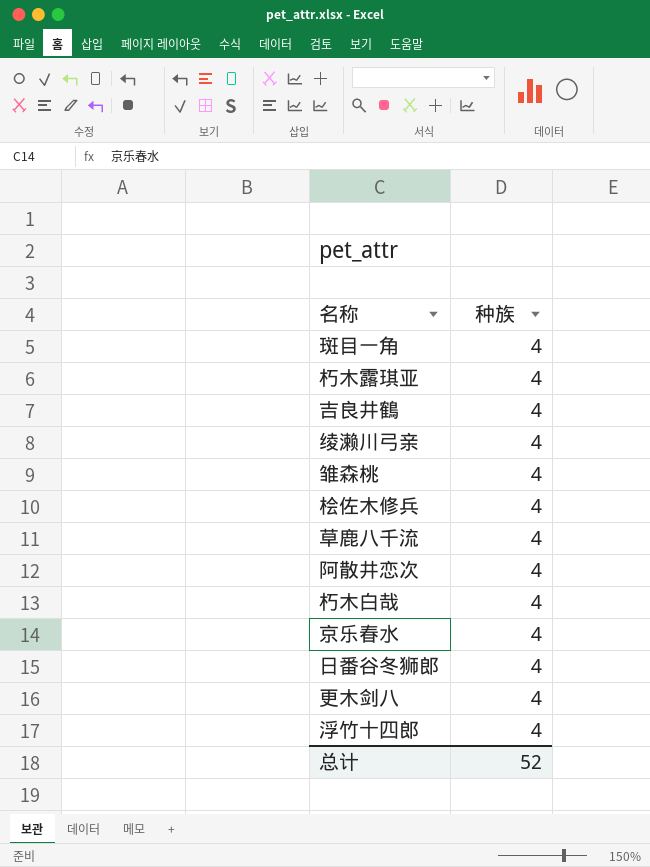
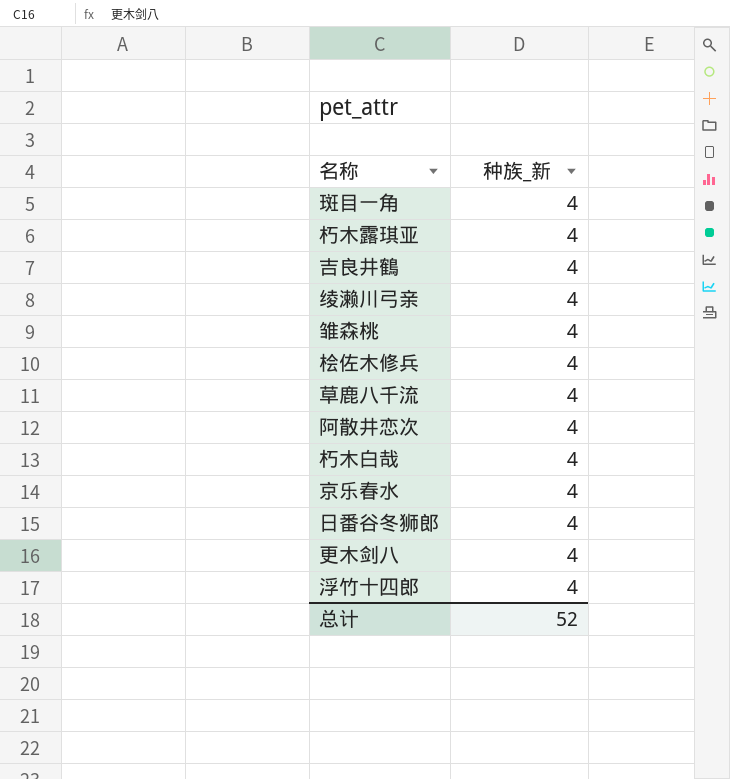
column name: 种族 -> 种族_新

